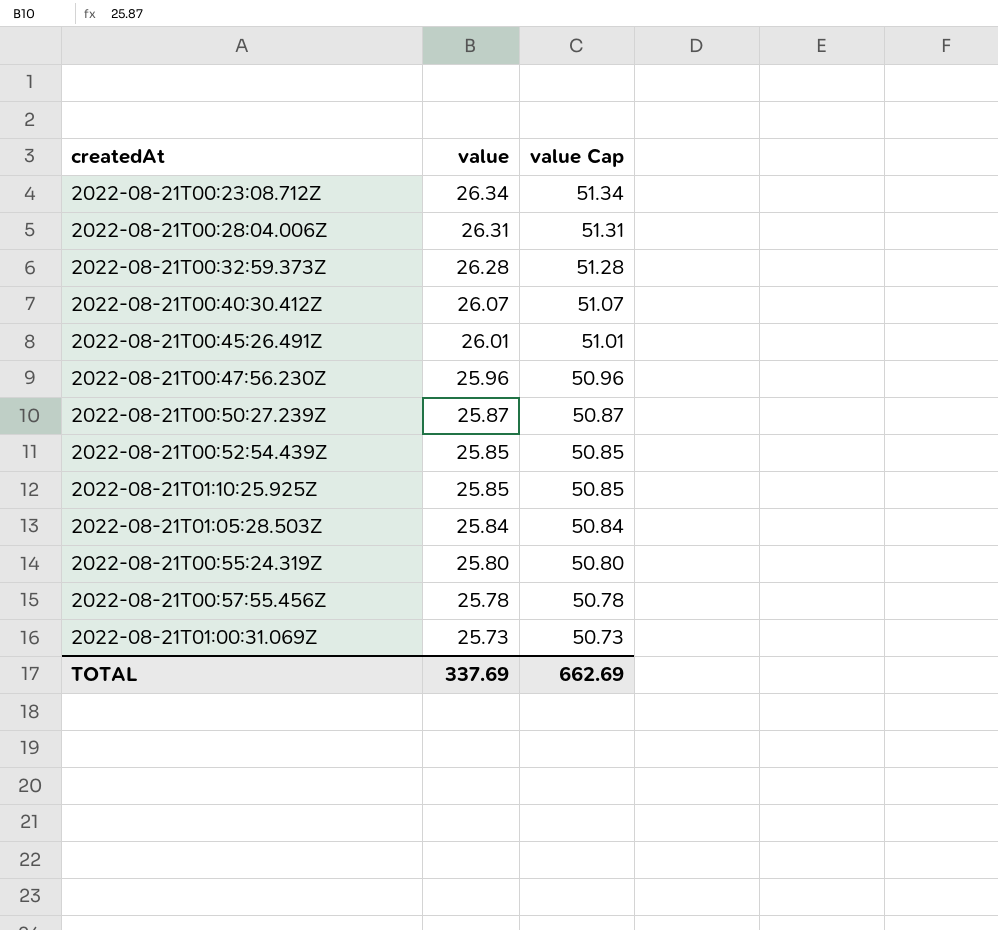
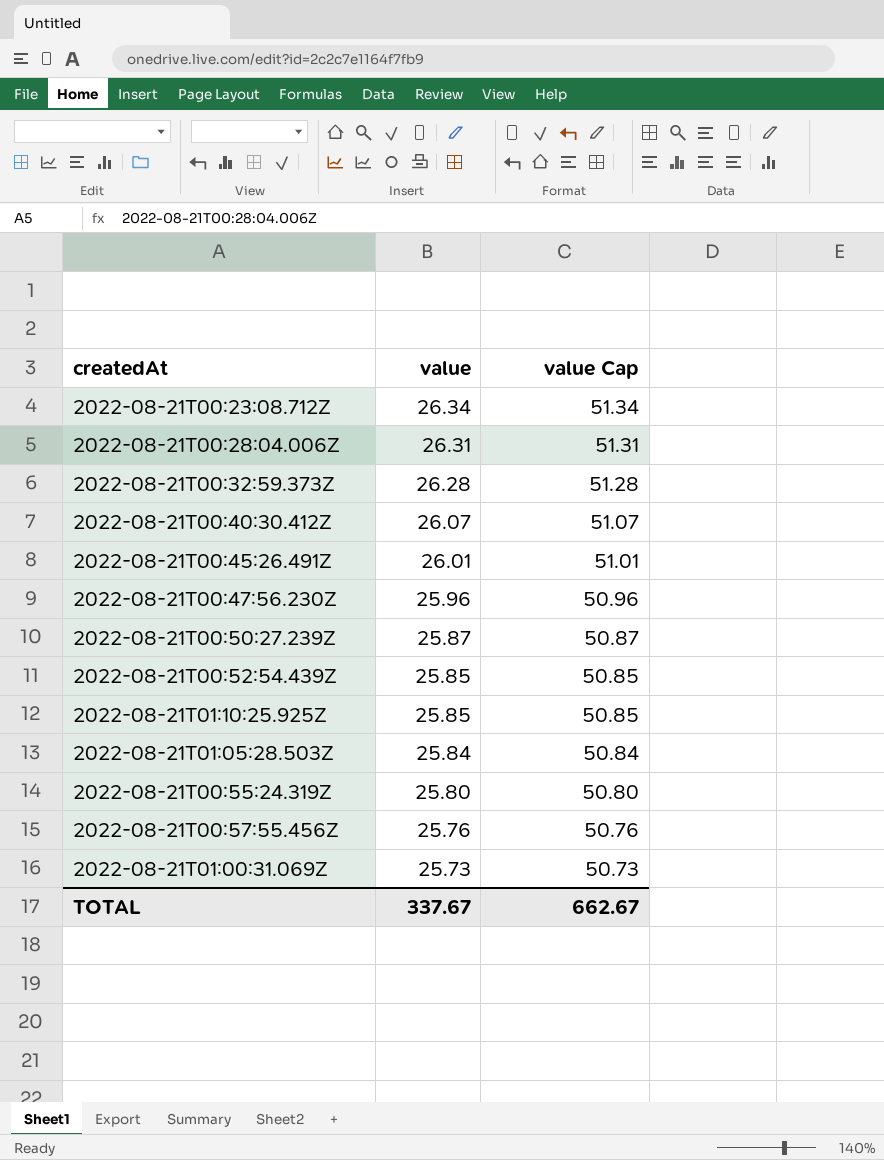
2022-08-21T00:57:55.456Z | value: 25.78 -> 25.76
2022-08-21T00:57:55.456Z | value Cap: 50.78 -> 50.76
TOTAL | value: 337.69 -> 337.67
TOTAL | value Cap: 662.69 -> 662.67

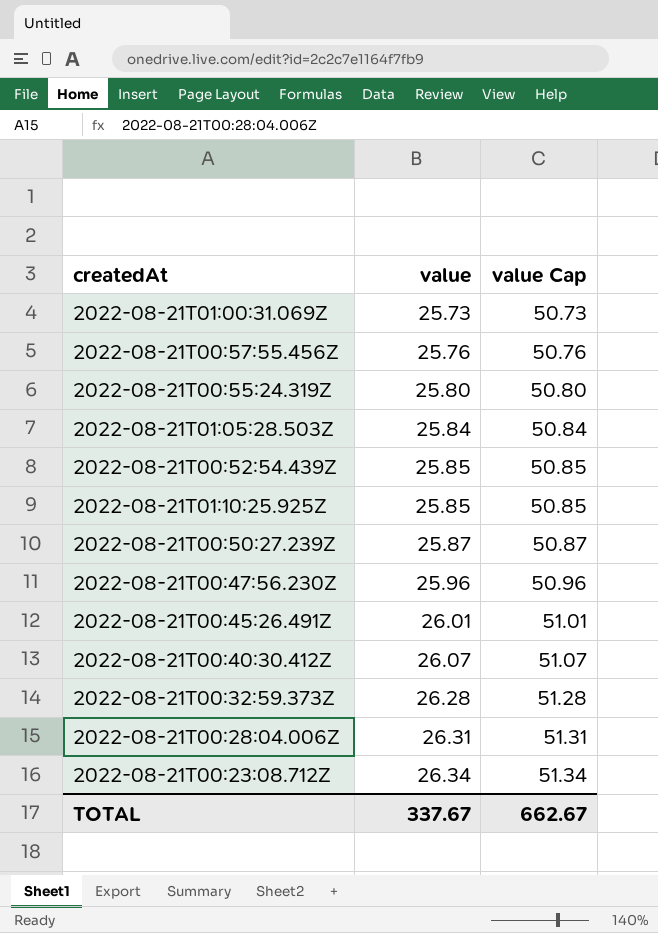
row order: value descending -> value ascending

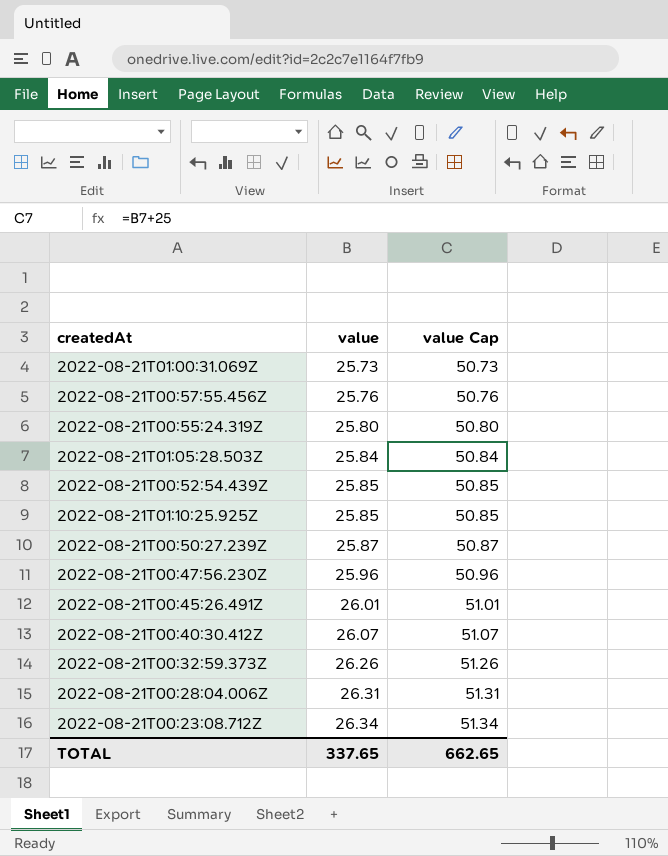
2022-08-21T00:32:59.373Z | value: 26.28 -> 26.26
2022-08-21T00:32:59.373Z | value Cap: 51.28 -> 51.26
TOTAL | value: 337.67 -> 337.65
TOTAL | value Cap: 662.67 -> 662.65

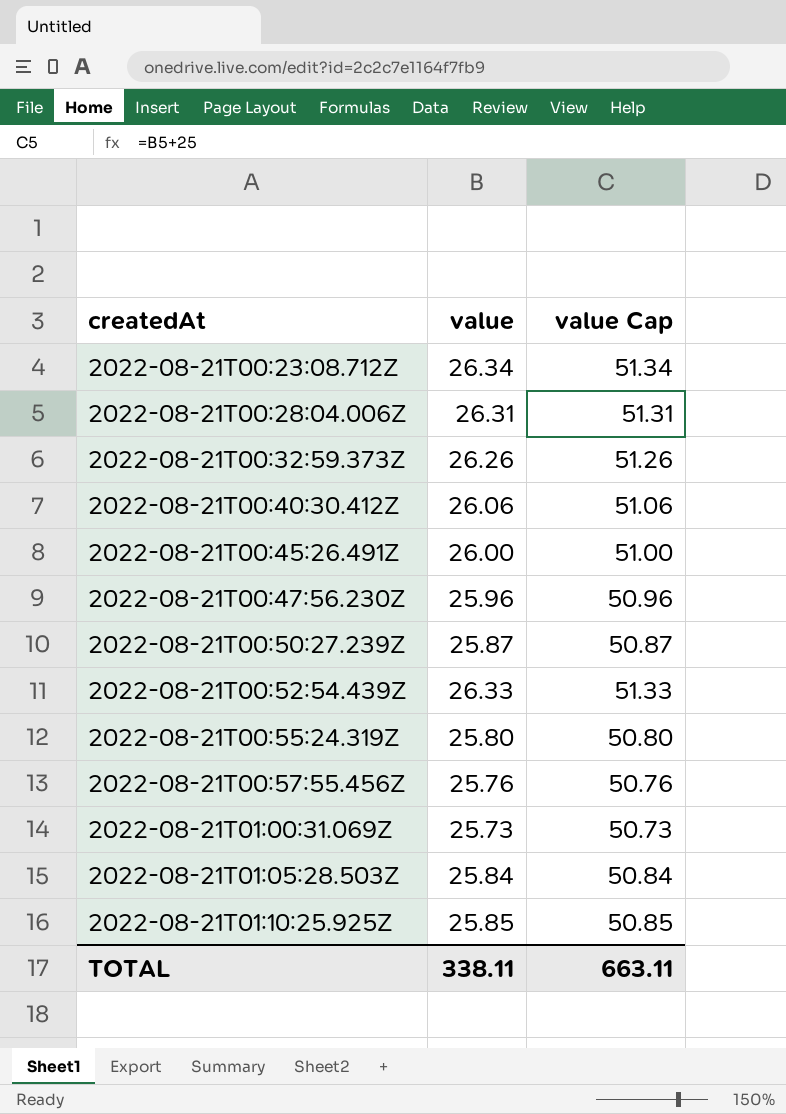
row order: value ascending -> createdAt ascending
2022-08-21T00:40:30.412Z | value: 26.07 -> 26.06
2022-08-21T00:40:30.412Z | value Cap: 51.07 -> 51.06
2022-08-21T00:45:26.491Z | value: 26.01 -> 26.00
2022-08-21T00:45:26.491Z | value Cap: 51.01 -> 51.00
2022-08-21T00:52:54.439Z | value: 25.85 -> 26.33
2022-08-21T00:52:54.439Z | value Cap: 50.85 -> 51.33
TOTAL | value: 337.65 -> 338.11
TOTAL | value Cap: 662.65 -> 663.11

